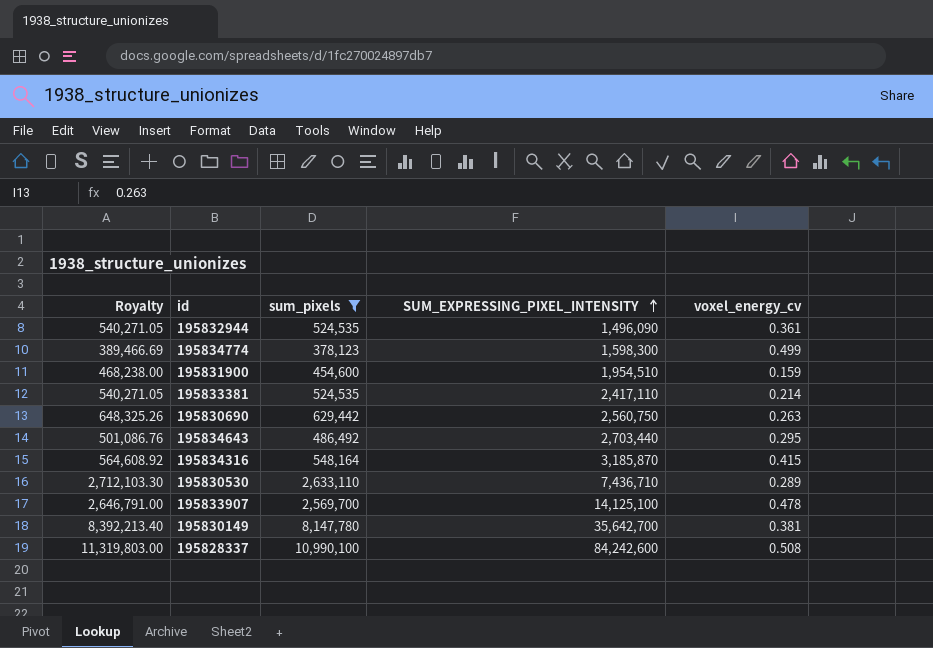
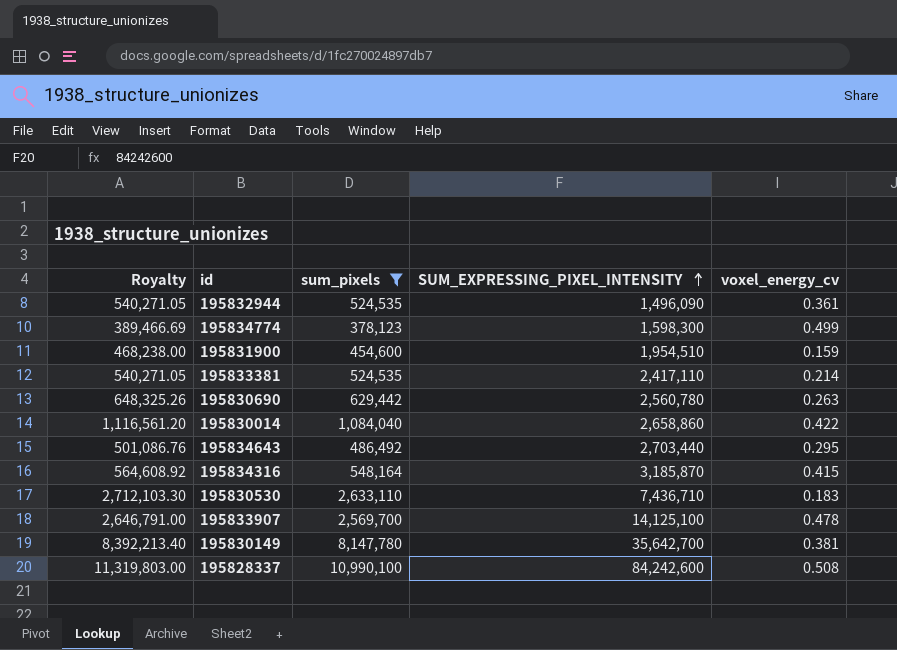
195830690 | SUM_EXPRESSING_PIXEL_INTENSITY: 2,560,750 -> 2,560,780
row 195830014: none -> 1,116,561.20 | 1,084,040 | 2,658,860 | 0.422
195830530 | voxel_energy_cv: 0.289 -> 0.183

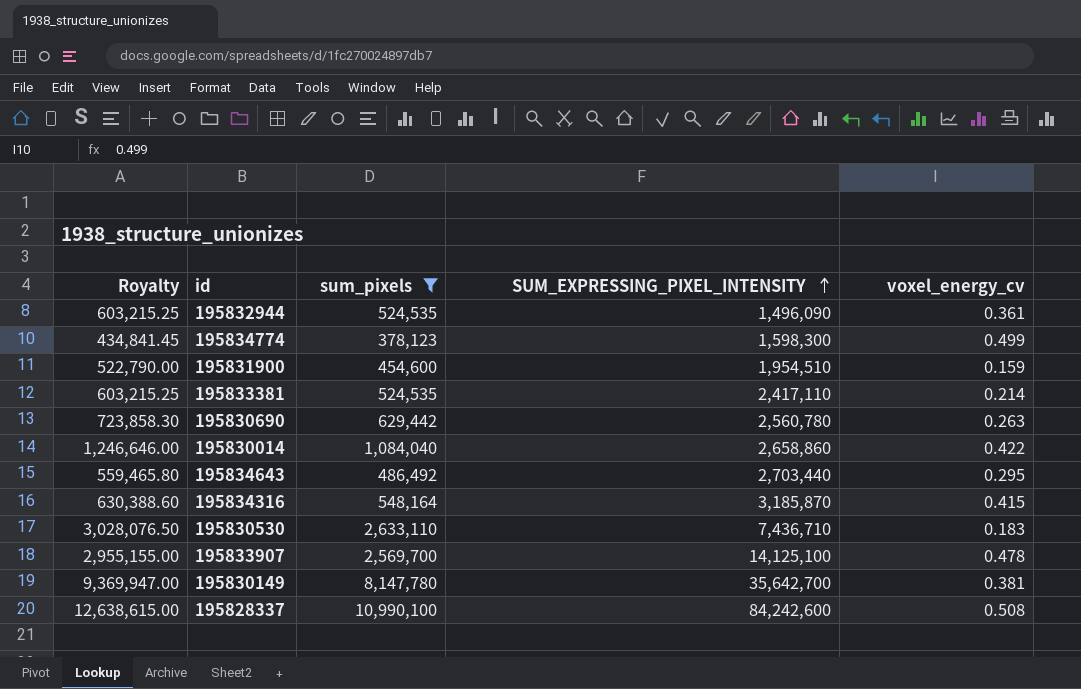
column Royalty | formula: [sum_pixels] * 1.03 -> [sum_pixels] * 1.15

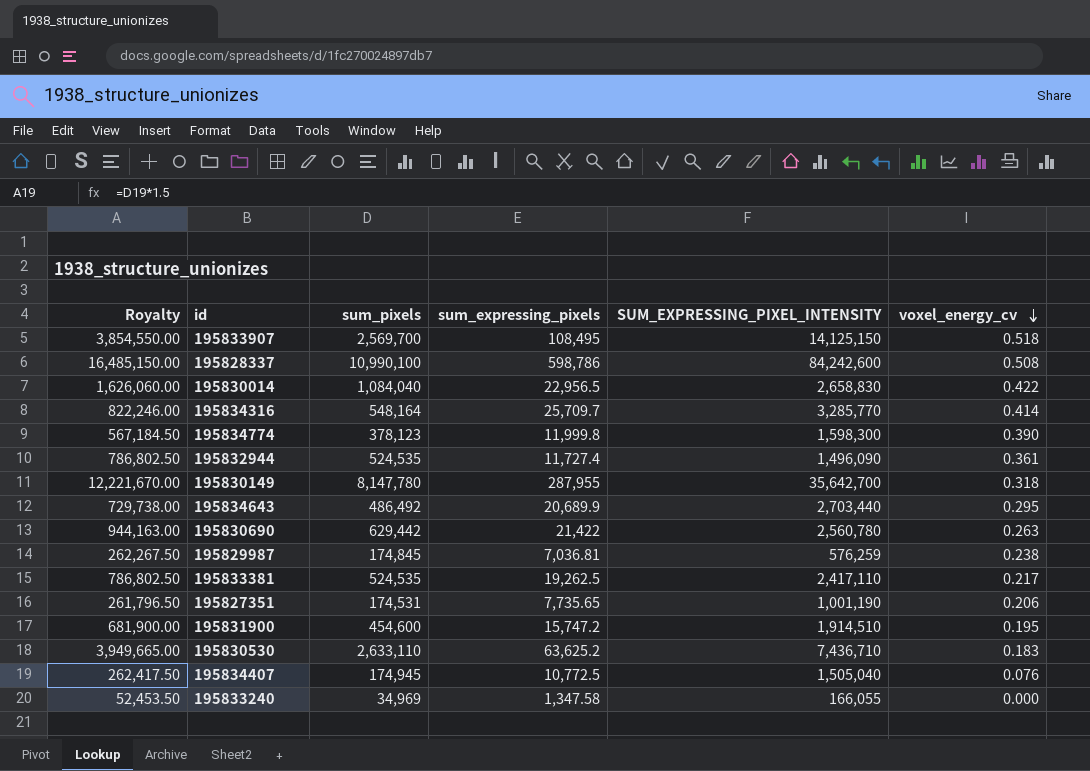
filter: sum_pixels >= 378,123 -> none
row order: SUM_EXPRESSING_PIXEL_INTENSITY ascending -> voxel_energy_cv descending
column Royalty | formula: [sum_pixels] * 1.15 -> [sum_pixels] * 1.5
column sum_expressing_pixels | position: none -> 4
195833907 | SUM_EXPRESSING_PIXEL_INTENSITY: 14,125,100 -> 14,125,150
195833907 | voxel_energy_cv: 0.478 -> 0.518
195830014 | SUM_EXPRESSING_PIXEL_INTENSITY: 2,658,860 -> 2,658,830
195834316 | SUM_EXPRESSING_PIXEL_INTENSITY: 3,185,870 -> 3,285,770
195834316 | voxel_energy_cv: 0.415 -> 0.414
195834774 | voxel_energy_cv: 0.499 -> 0.390
195830149 | voxel_energy_cv: 0.381 -> 0.318
195833381 | voxel_energy_cv: 0.214 -> 0.217
195831900 | SUM_EXPRESSING_PIXEL_INTENSITY: 1,954,510 -> 1,914,510
195831900 | voxel_energy_cv: 0.159 -> 0.195

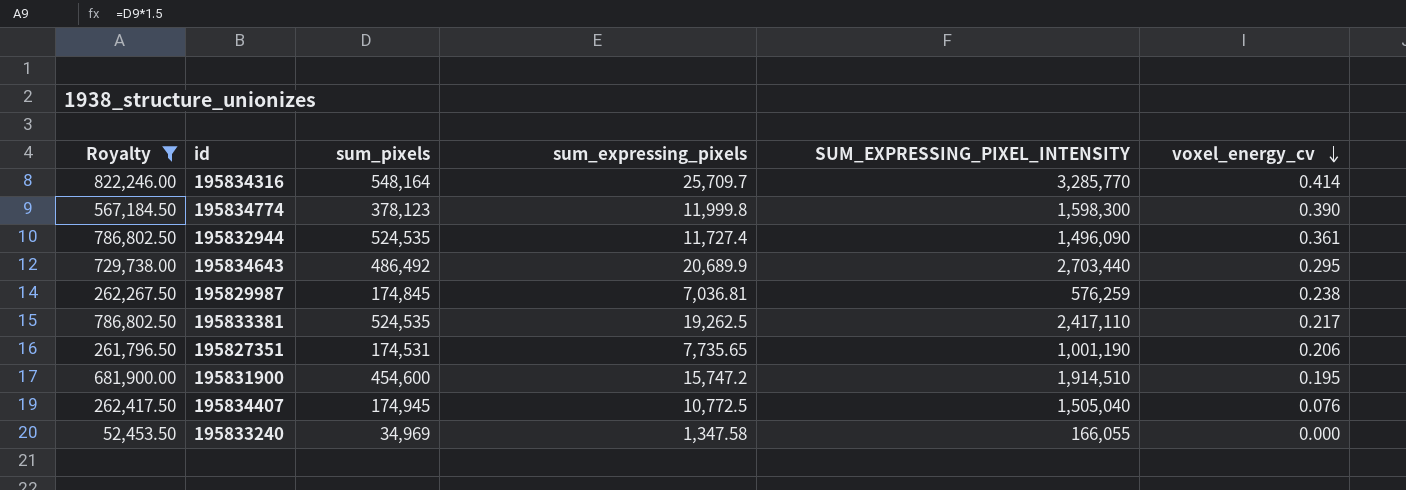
filter: none -> Royalty <= 822,246.00

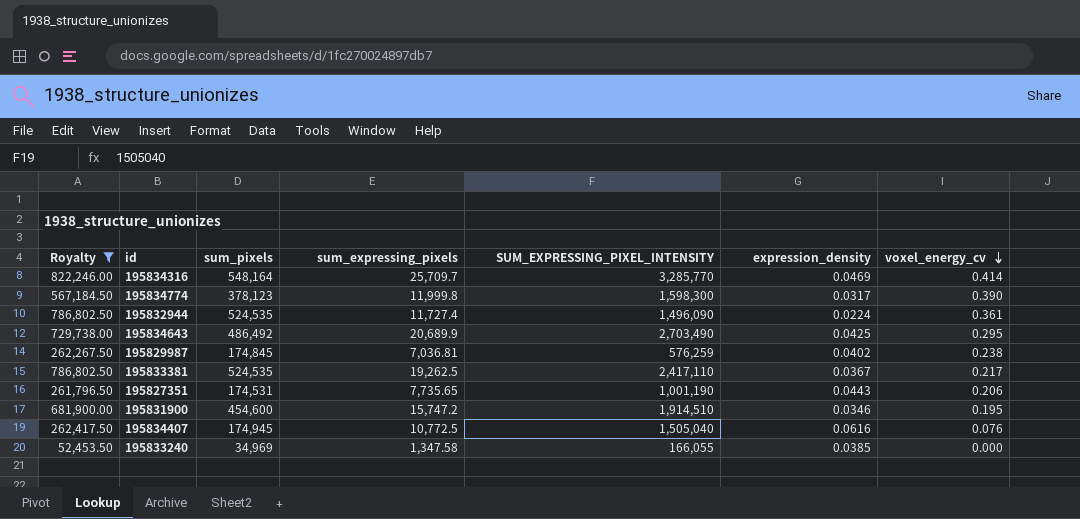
column expression_density | formula: none -> [sum_expressing_pixels] / [sum_pixels]
195834643 | SUM_EXPRESSING_PIXEL_INTENSITY: 2,703,440 -> 2,703,490

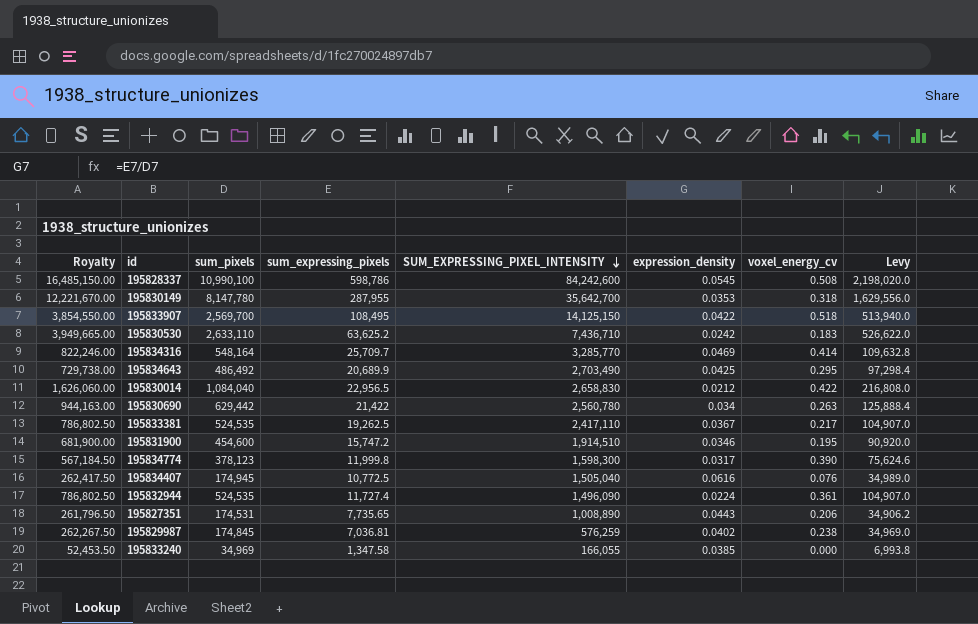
filter: Royalty <= 822,246.00 -> none
row order: voxel_energy_cv descending -> SUM_EXPRESSING_PIXEL_INTENSITY descending
column Levy | formula: none -> [sum_pixels] * 0.2
195827351 | SUM_EXPRESSING_PIXEL_INTENSITY: 1,001,190 -> 1,008,890

